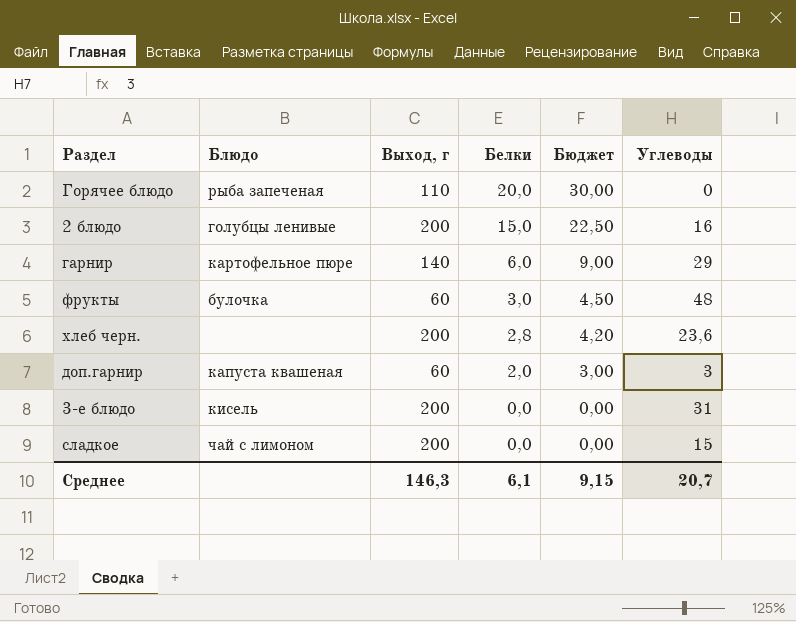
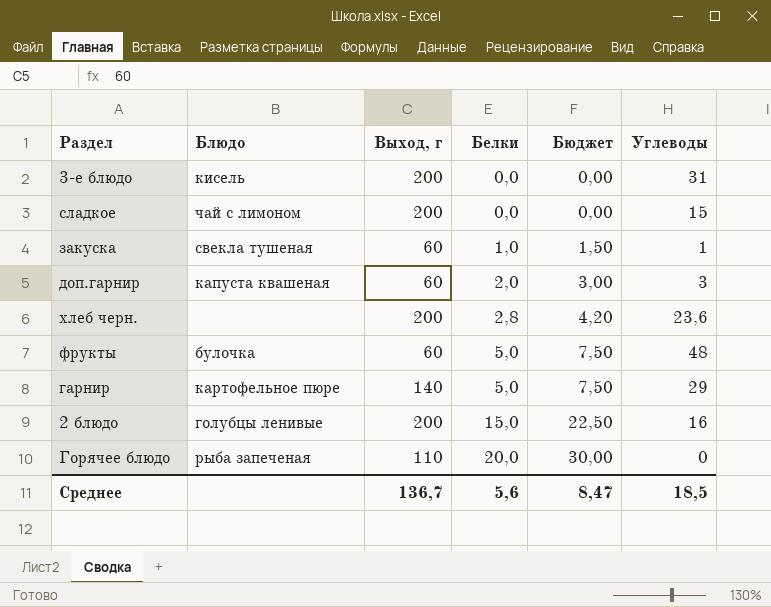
row order: Белки descending -> Белки ascending
row закуска: none -> свекла тушеная | 60 | 1,0 | 1,50 | 1
фрукты | Белки: 3,0 -> 5,0
фрукты | Бюджет: 4,50 -> 7,50
гарнир | Белки: 6,0 -> 5,0
гарнир | Бюджет: 9,00 -> 7,50
Среднее | Выход, г: 146,3 -> 136,7
Среднее | Белки: 6,1 -> 5,6
Среднее | Бюджет: 9,15 -> 8,47
Среднее | Углеводы: 20,7 -> 18,5

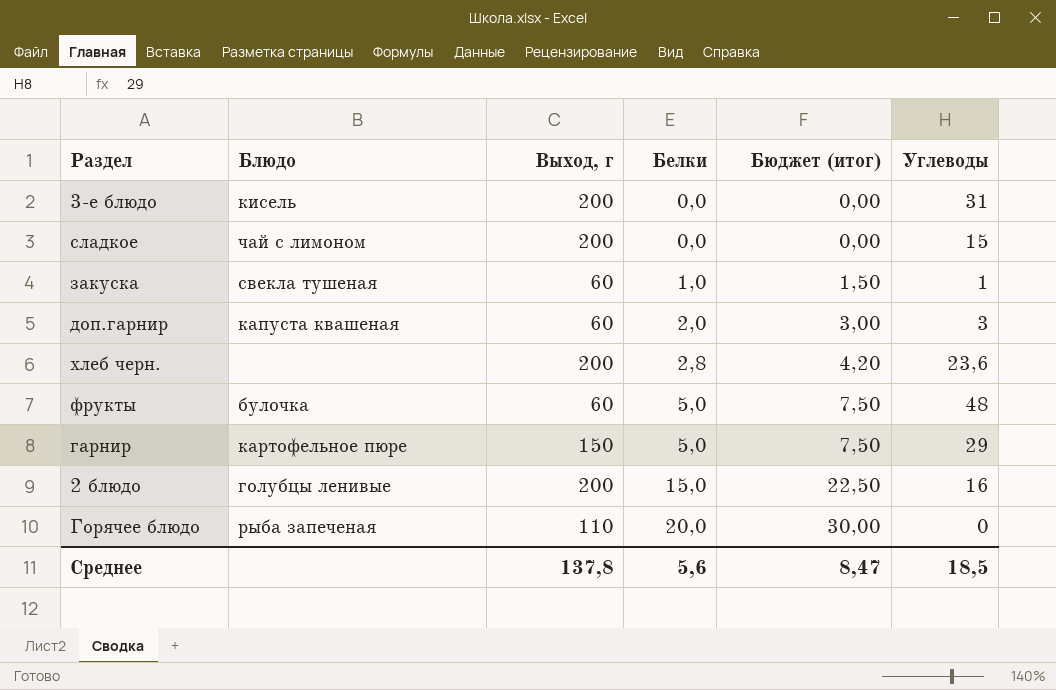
column name: Бюджет -> Бюджет (итог)
гарнир | Выход, г: 140 -> 150
Среднее | Выход, г: 136,7 -> 137,8

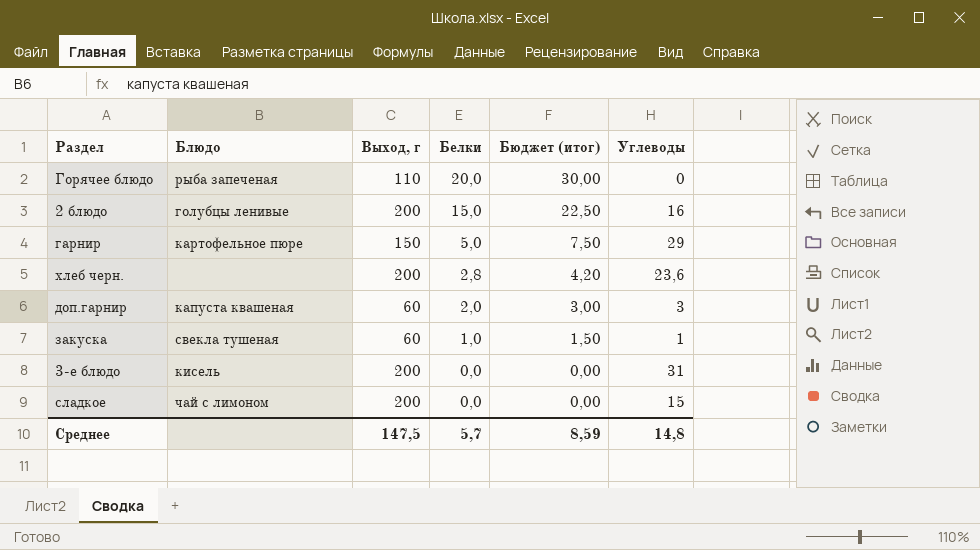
row order: Белки ascending -> Белки descending
row фрукты: булочка | 60 | 5,0 | 7,50 | 48 -> none
Среднее | Выход, г: 137,8 -> 147,5
Среднее | Белки: 5,6 -> 5,7
Среднее | Бюджет (итог): 8,47 -> 8,59
Среднее | Углеводы: 18,5 -> 14,8

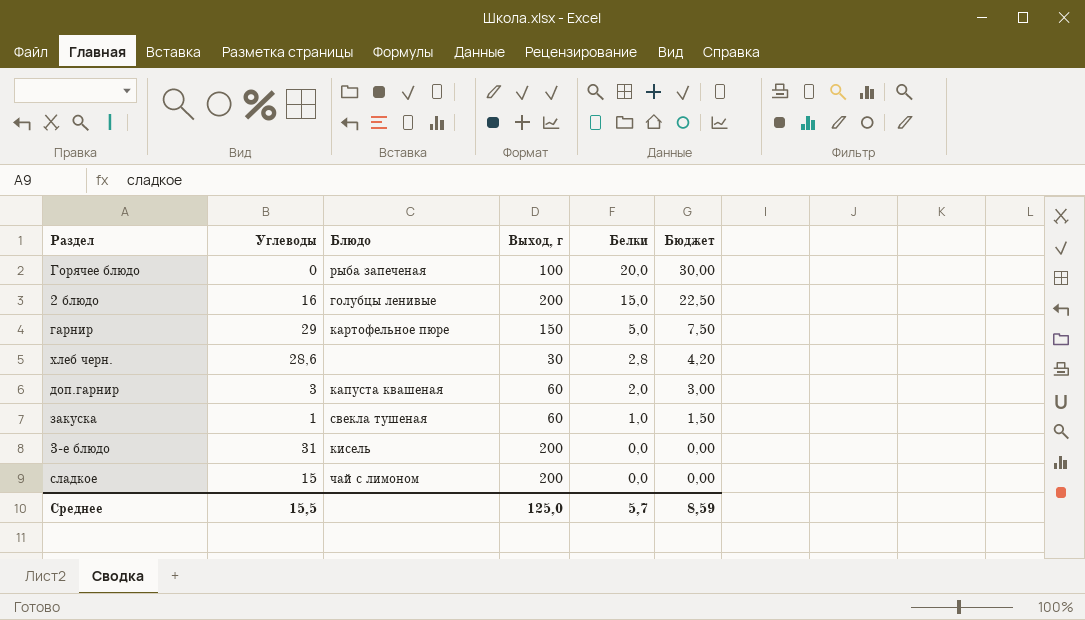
column Углеводы | position: 6 -> 2
column name: Бюджет (итог) -> Бюджет
Горячее блюдо | Выход, г: 110 -> 100
хлеб черн. | Углеводы: 23,6 -> 28,6
хлеб черн. | Выход, г: 200 -> 30
Среднее | Углеводы: 14,8 -> 15,5
Среднее | Выход, г: 147,5 -> 125,0

